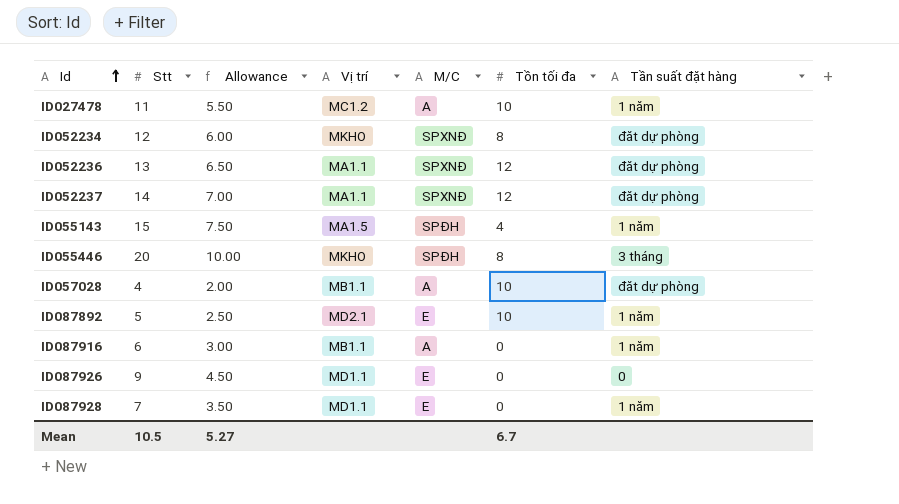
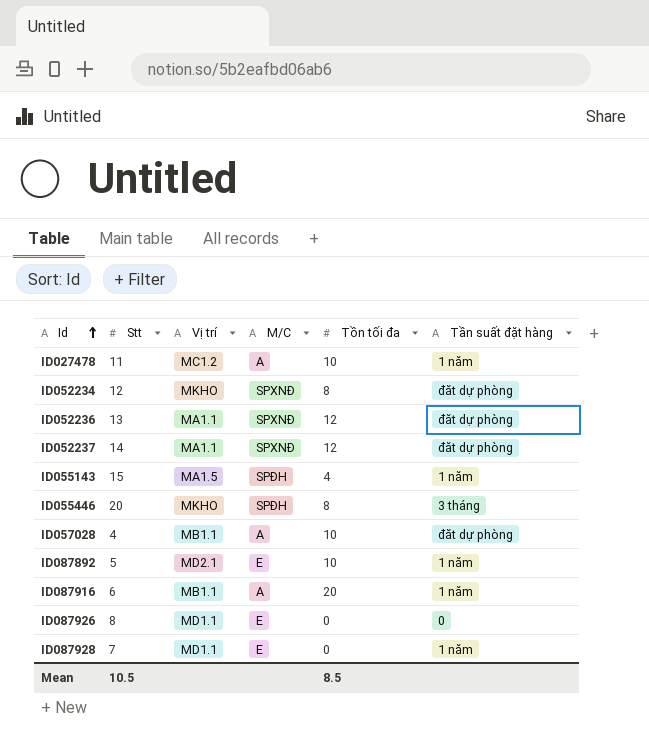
column Allowance | formula: [Stt] * 0.5 -> none
ID087916 | Tồn tối đa: 0 -> 20
ID087926 | Stt: 9 -> 8
Mean | Tồn tối đa: 6.7 -> 8.5

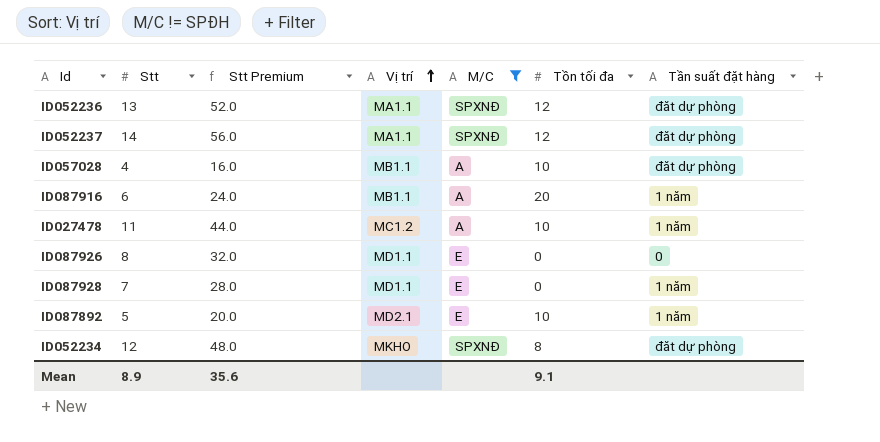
filter: none -> M/C != SPĐH
row order: Id ascending -> Vị trí ascending
column Stt Premium | formula: none -> [Stt] * 4
Mean | Stt: 10.5 -> 8.9
Mean | Tồn tối đa: 8.5 -> 9.1

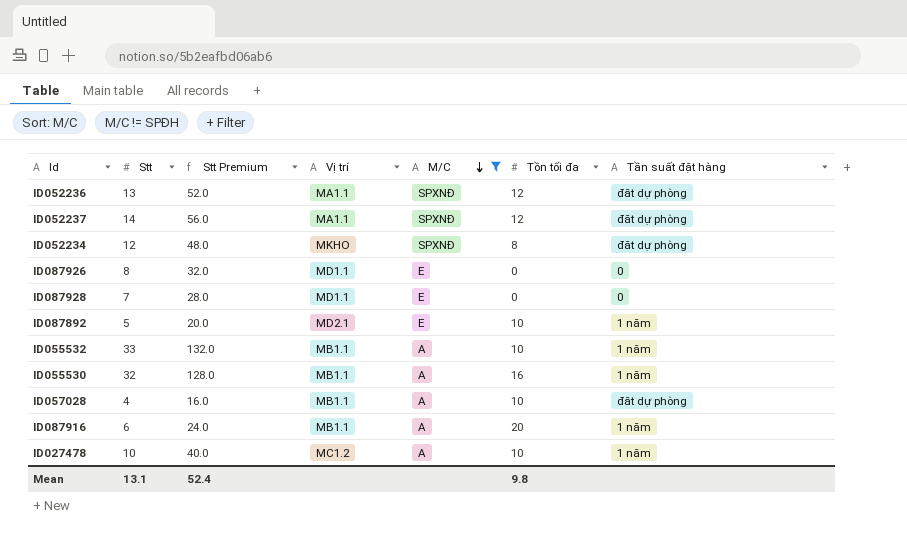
row order: Vị trí ascending -> M/C descending
ID087928 | Tần suất đặt hàng: 1 năm -> 0
row ID055532: none -> 33 | 132.0 | MB1.1 | A | 10 | 1 năm
row ID055530: none -> 32 | 128.0 | MB1.1 | A | 16 | 1 năm
ID027478 | Stt: 11 -> 10
ID027478 | Stt Premium: 44.0 -> 40.0
Mean | Stt: 8.9 -> 13.1
Mean | Stt Premium: 35.6 -> 52.4
Mean | Tồn tối đa: 9.1 -> 9.8

